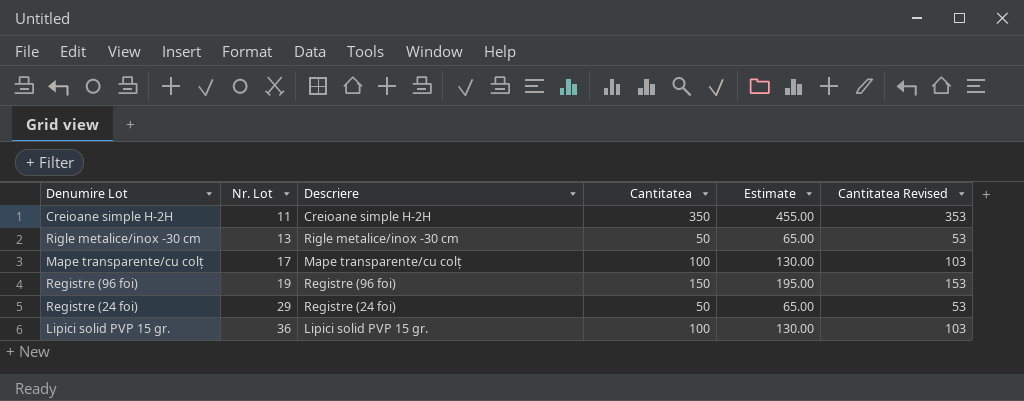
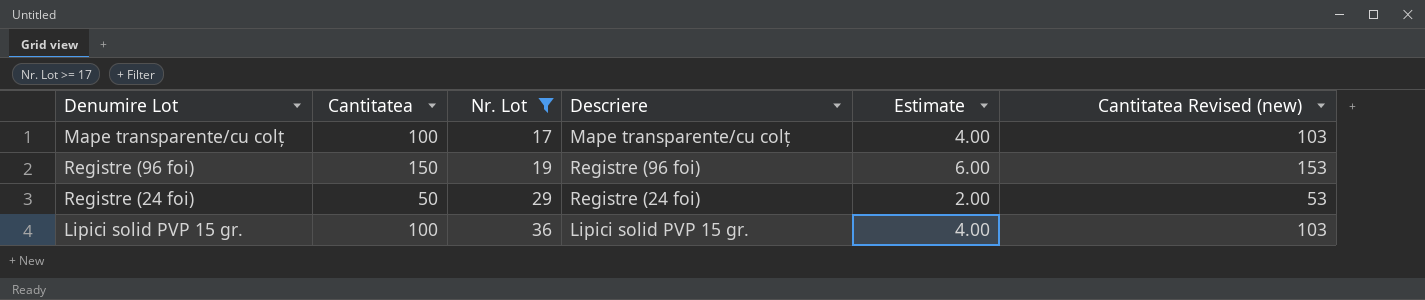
filter: none -> Nr. Lot >= 17
column Cantitatea | position: 4 -> 2
column Estimate | formula: [Cantitatea] * 1.3 -> [Cantitatea] * 0.04
column name: Cantitatea Revised -> Cantitatea Revised (new)

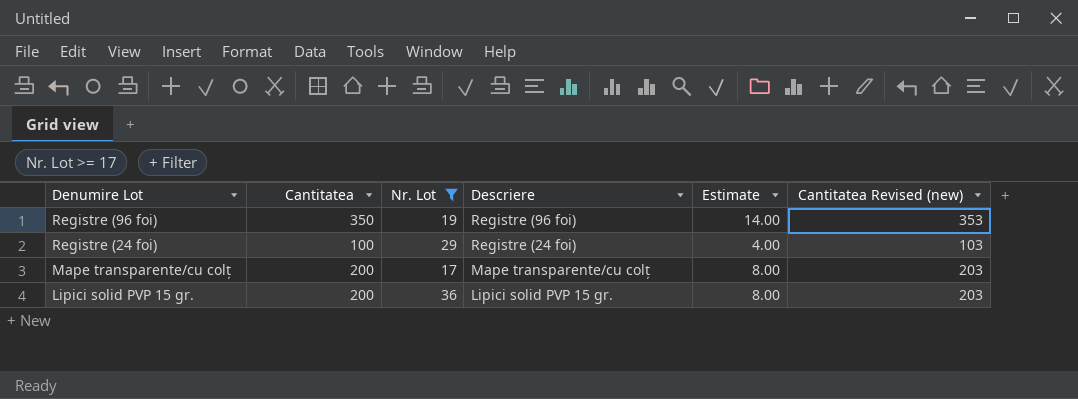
row order: Nr. Lot ascending -> Denumire Lot descending
Registre (96 foi) | Cantitatea: 150 -> 350
Registre (96 foi) | Estimate: 6.00 -> 14.00
Registre (96 foi) | Cantitatea Revised (new): 153 -> 353
Registre (24 foi) | Cantitatea: 50 -> 100
Registre (24 foi) | Estimate: 2.00 -> 4.00
Registre (24 foi) | Cantitatea Revised (new): 53 -> 103
Mape transparente/cu colț | Cantitatea: 100 -> 200
Mape transparente/cu colț | Estimate: 4.00 -> 8.00
Mape transparente/cu colț | Cantitatea Revised (new): 103 -> 203
Lipici solid PVP 15 gr. | Cantitatea: 100 -> 200
Lipici solid PVP 15 gr. | Estimate: 4.00 -> 8.00
Lipici solid PVP 15 gr. | Cantitatea Revised (new): 103 -> 203

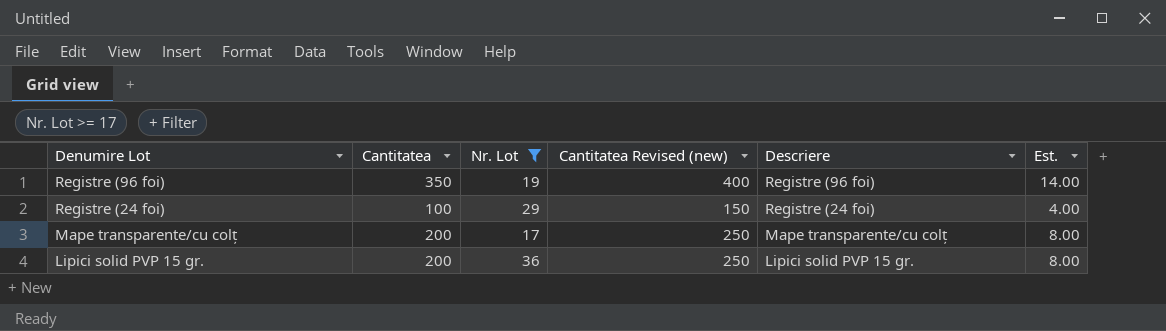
column Cantitatea Revised (new) | formula: [Cantitatea] + 3 -> [Cantitatea] + 50
column Cantitatea Revised (new) | position: 6 -> 4
column name: Estimate -> Est.

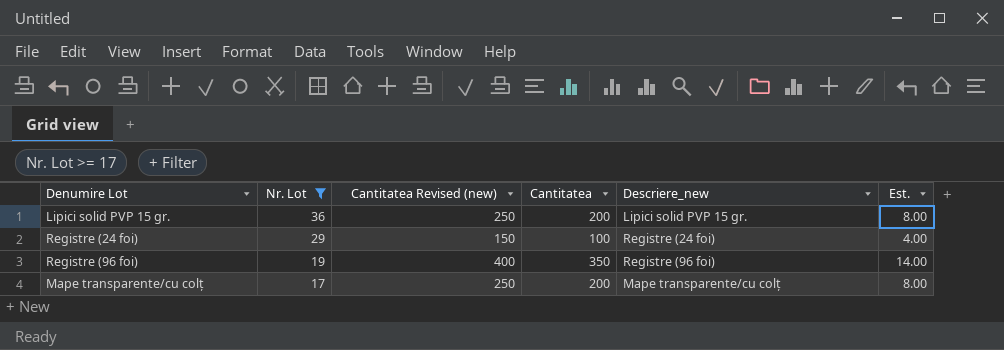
row order: Denumire Lot descending -> Nr. Lot descending
column Cantitatea | position: 2 -> 4
column name: Descriere -> Descriere_new

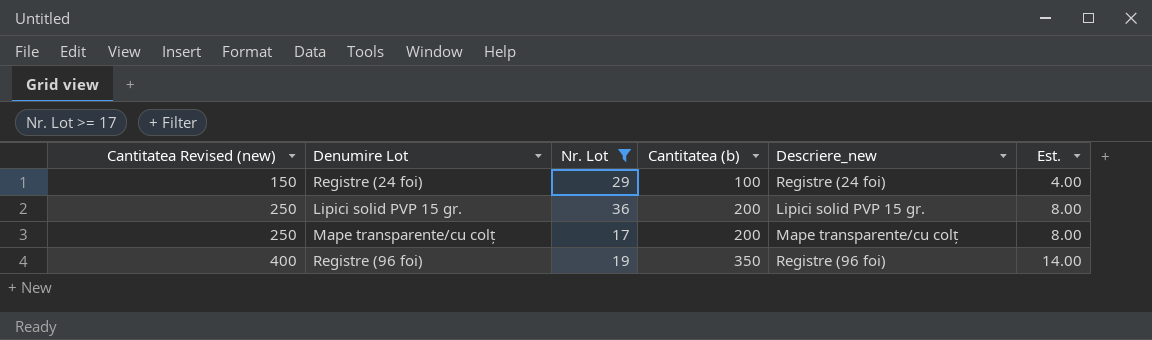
row order: Nr. Lot descending -> Cantitatea Revised (new) ascending
column Cantitatea Revised (new) | position: 3 -> 1
column name: Cantitatea -> Cantitatea (b)

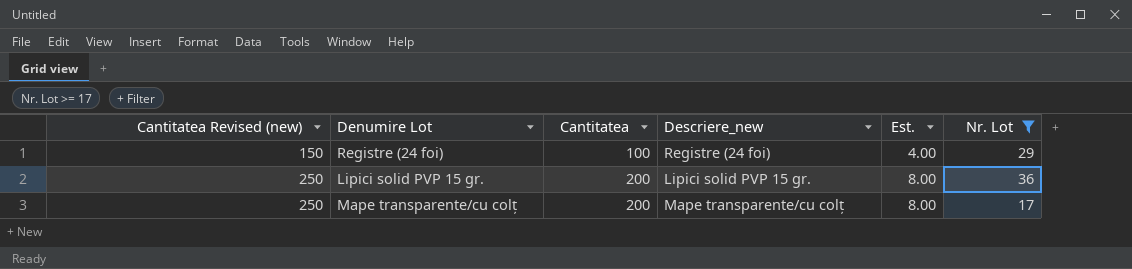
column name: Cantitatea (b) -> Cantitatea
column Nr. Lot | position: 3 -> 6
row Registre (96 foi): 400 | 19 | 350 | Registre (96 foi) | 14.00 -> none

